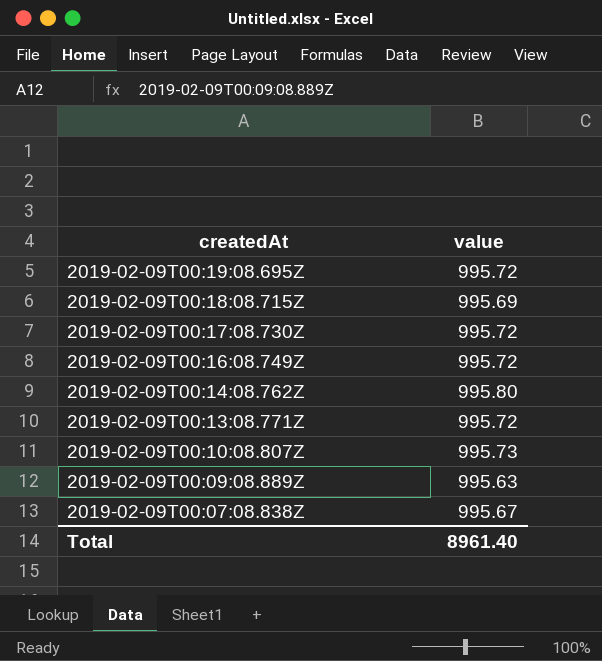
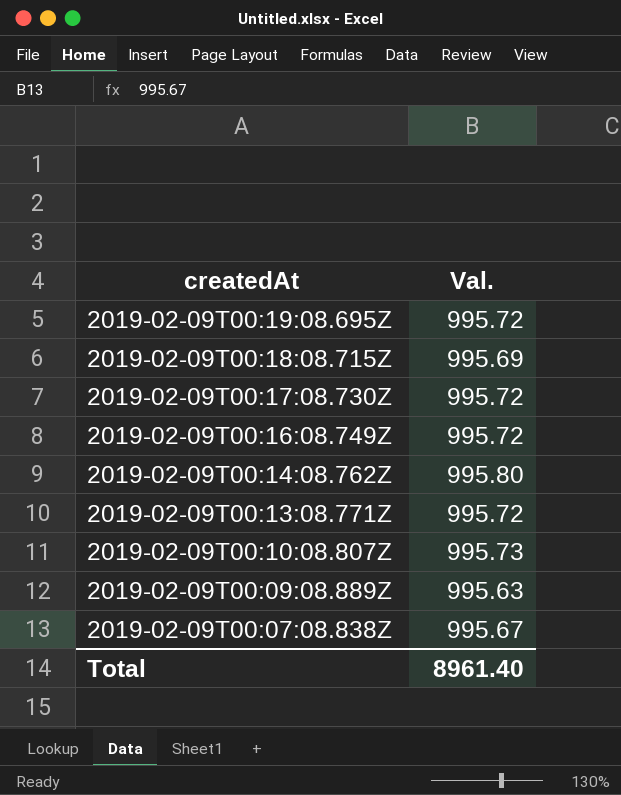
column name: value -> Val.

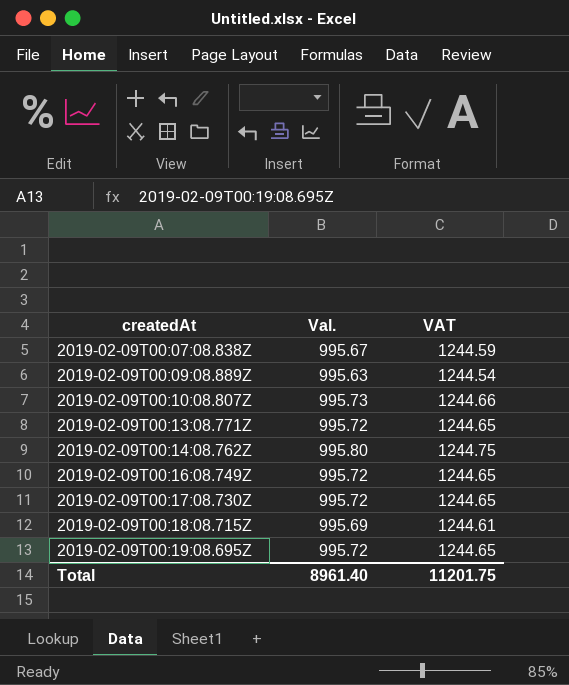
row order: createdAt descending -> createdAt ascending
column VAT | formula: none -> [Val.] * 1.25

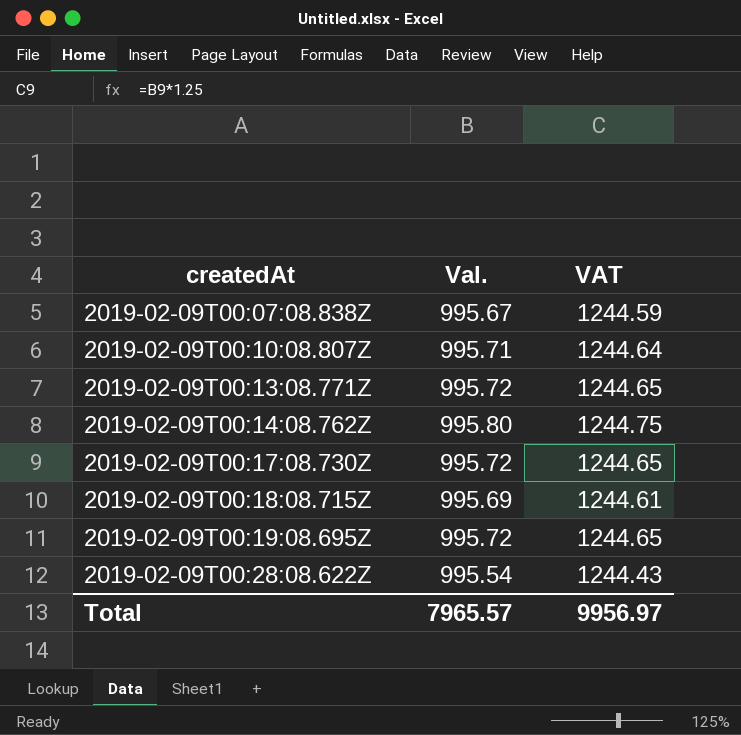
row 2019-02-09T00:09:08.889Z: 995.63 | 1244.54 -> none
row 2019-02-09T00:16:08.749Z: 995.72 | 1244.65 -> none
2019-02-09T00:10:08.807Z | Val.: 995.73 -> 995.71
2019-02-09T00:10:08.807Z | VAT: 1244.66 -> 1244.64
row 2019-02-09T00:28:08.622Z: none -> 995.54 | 1244.43
Total | Val.: 8961.40 -> 7965.57
Total | VAT: 11201.75 -> 9956.97

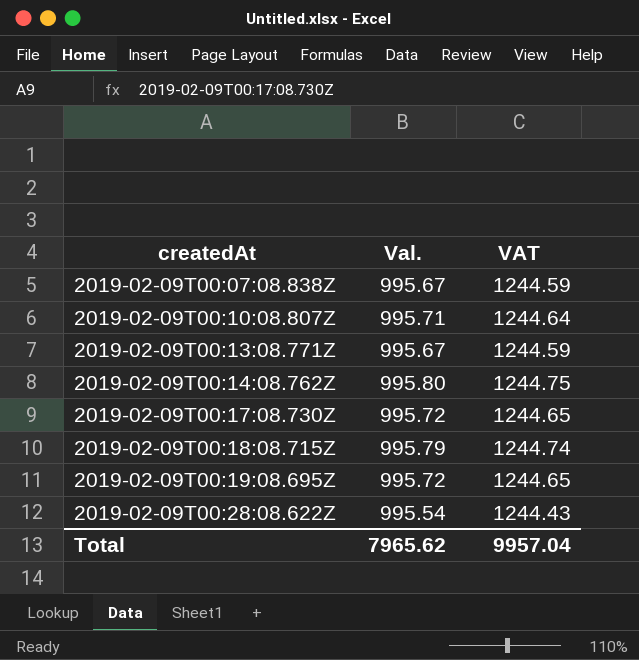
2019-02-09T00:13:08.771Z | Val.: 995.72 -> 995.67
2019-02-09T00:13:08.771Z | VAT: 1244.65 -> 1244.59
2019-02-09T00:18:08.715Z | Val.: 995.69 -> 995.79
2019-02-09T00:18:08.715Z | VAT: 1244.61 -> 1244.74
Total | Val.: 7965.57 -> 7965.62
Total | VAT: 9956.97 -> 9957.04

